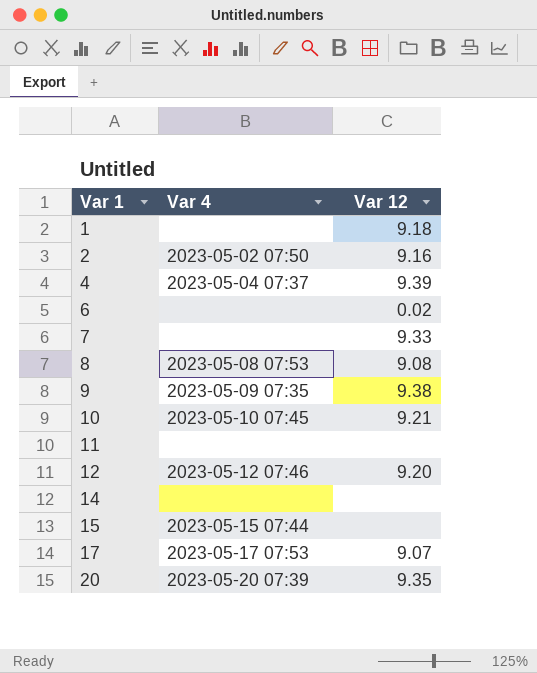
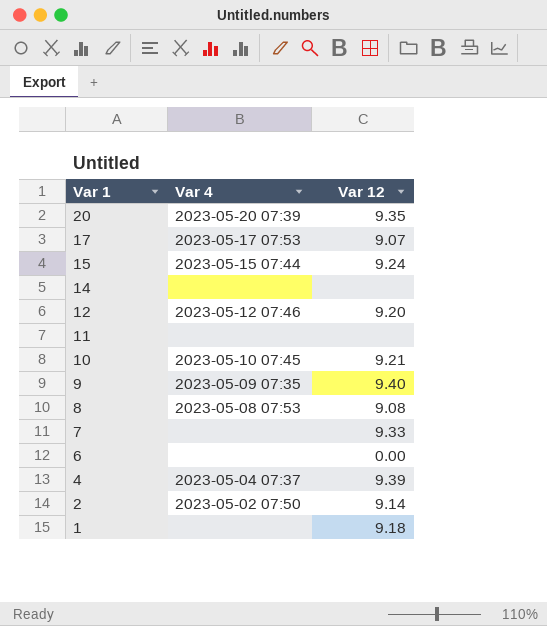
row order: Var 1 ascending -> Var 1 descending
15 | Var 12: none -> 9.24
9 | Var 12: 9.38 -> 9.40
6 | Var 12: 0.02 -> 0.00
2 | Var 12: 9.16 -> 9.14

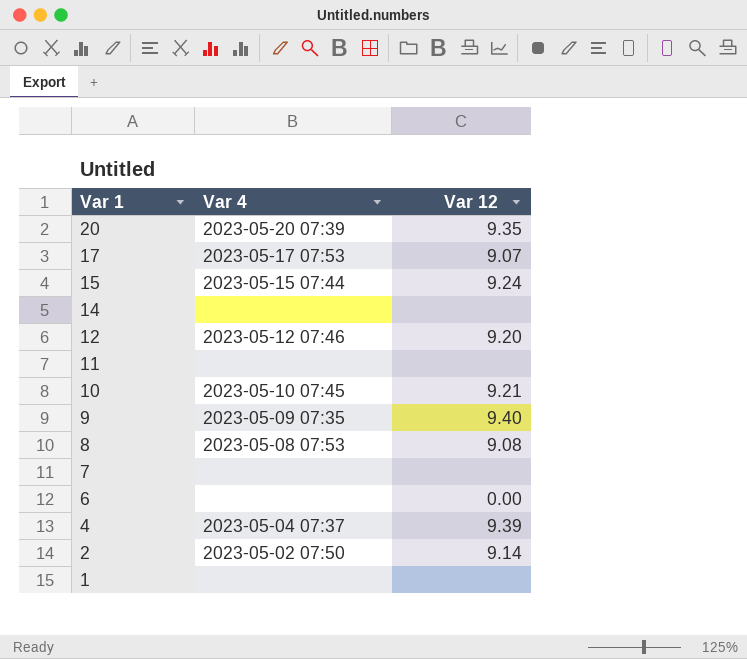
7 | Var 12: 9.33 -> none
1 | Var 12: 9.18 -> none

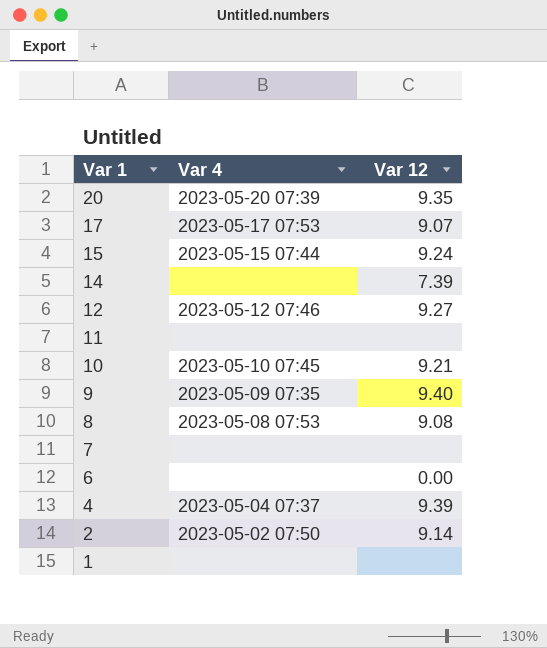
14 | Var 12: none -> 7.39
12 | Var 12: 9.20 -> 9.27

